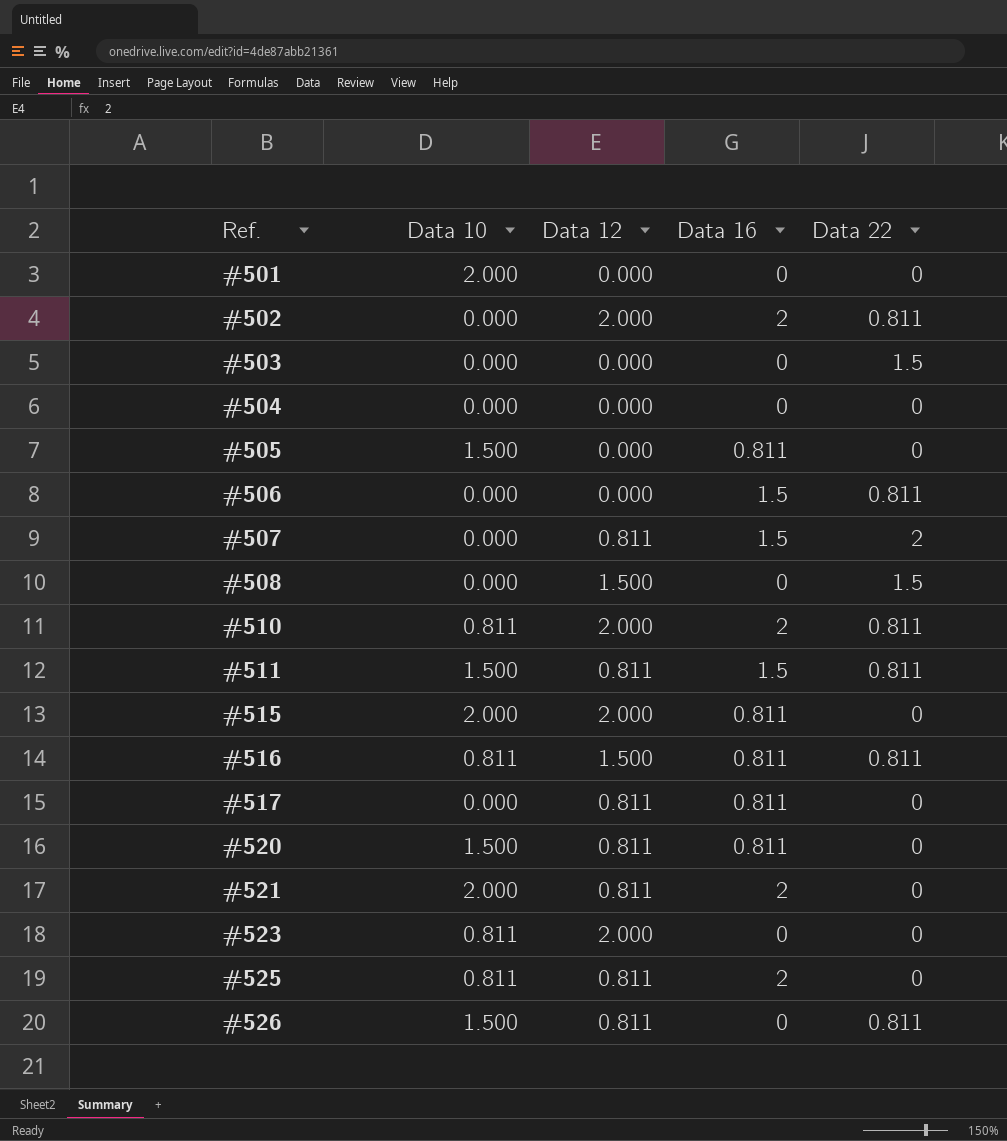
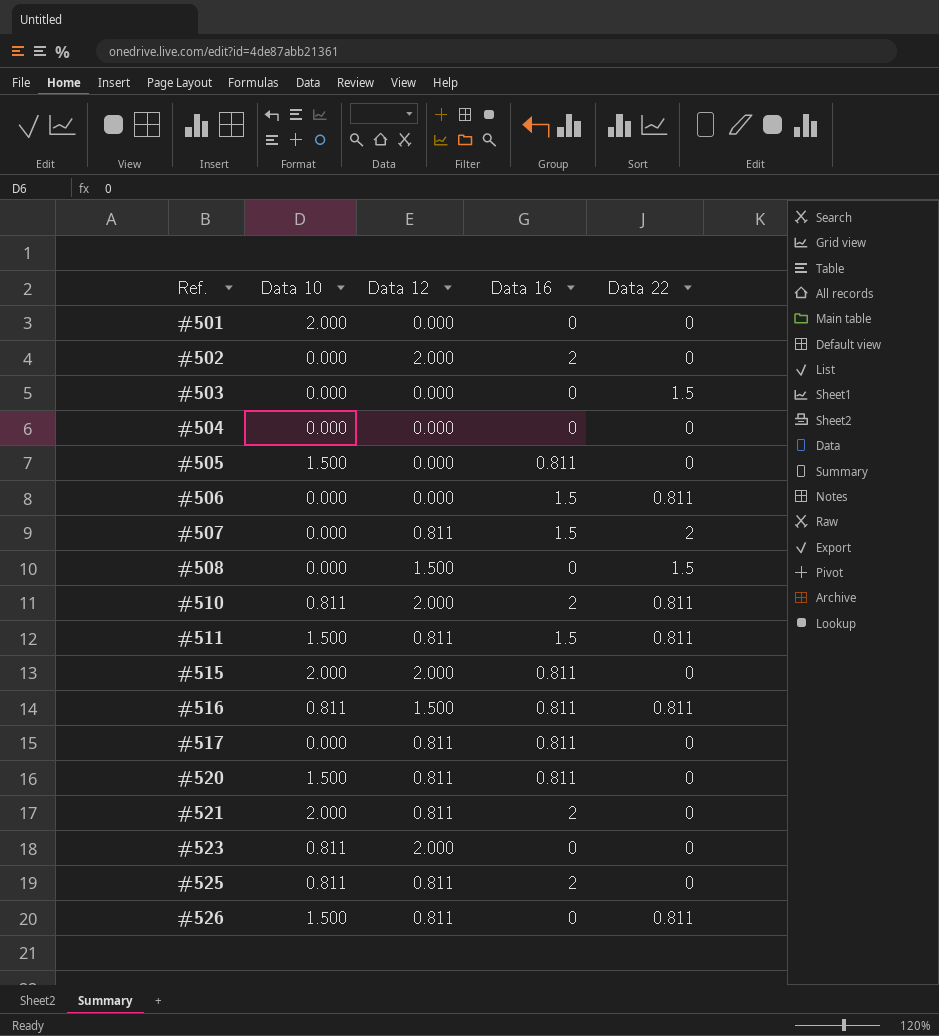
#502 | Data 22: 0.811 -> 0

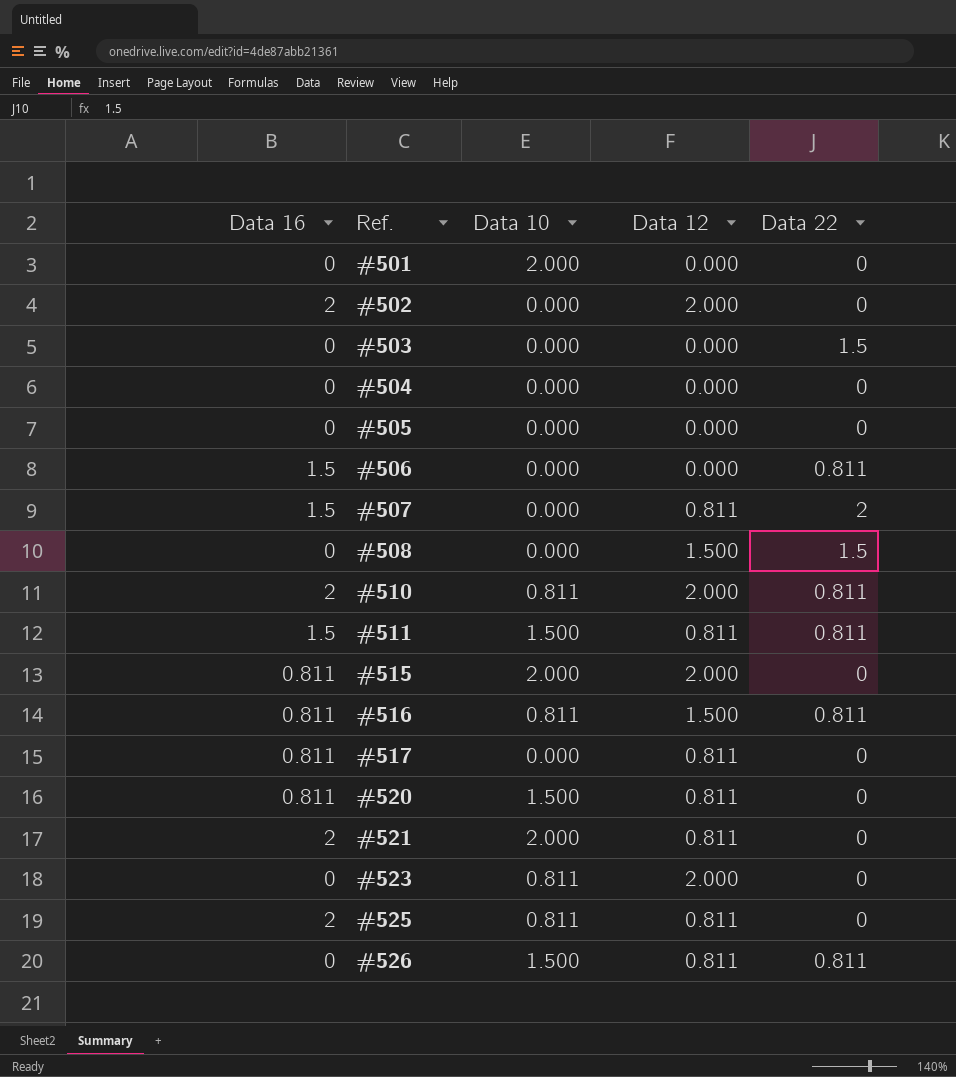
column Data 16 | position: 4 -> 1
#505 | Data 16: 0.811 -> 0
#505 | Data 10: 1.500 -> 0.000

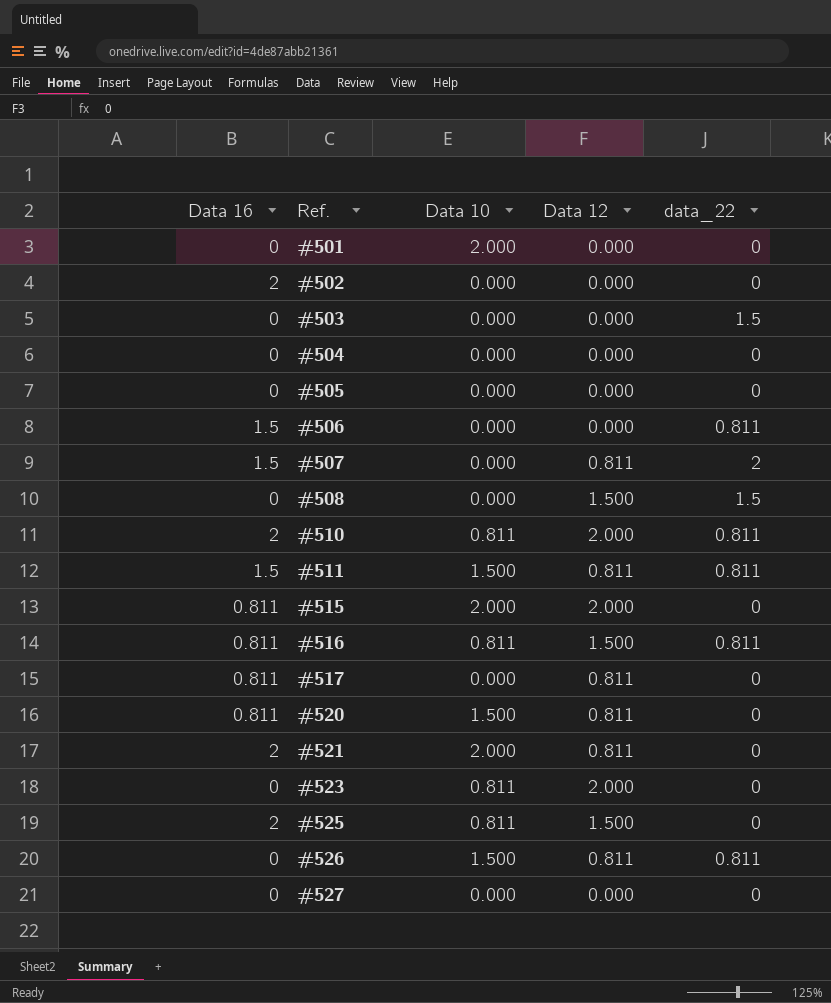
column name: Data 22 -> data_22
#502 | Data 12: 2.000 -> 0.000
#525 | Data 12: 0.811 -> 1.500
row #527: none -> 0 | 0.000 | 0.000 | 0

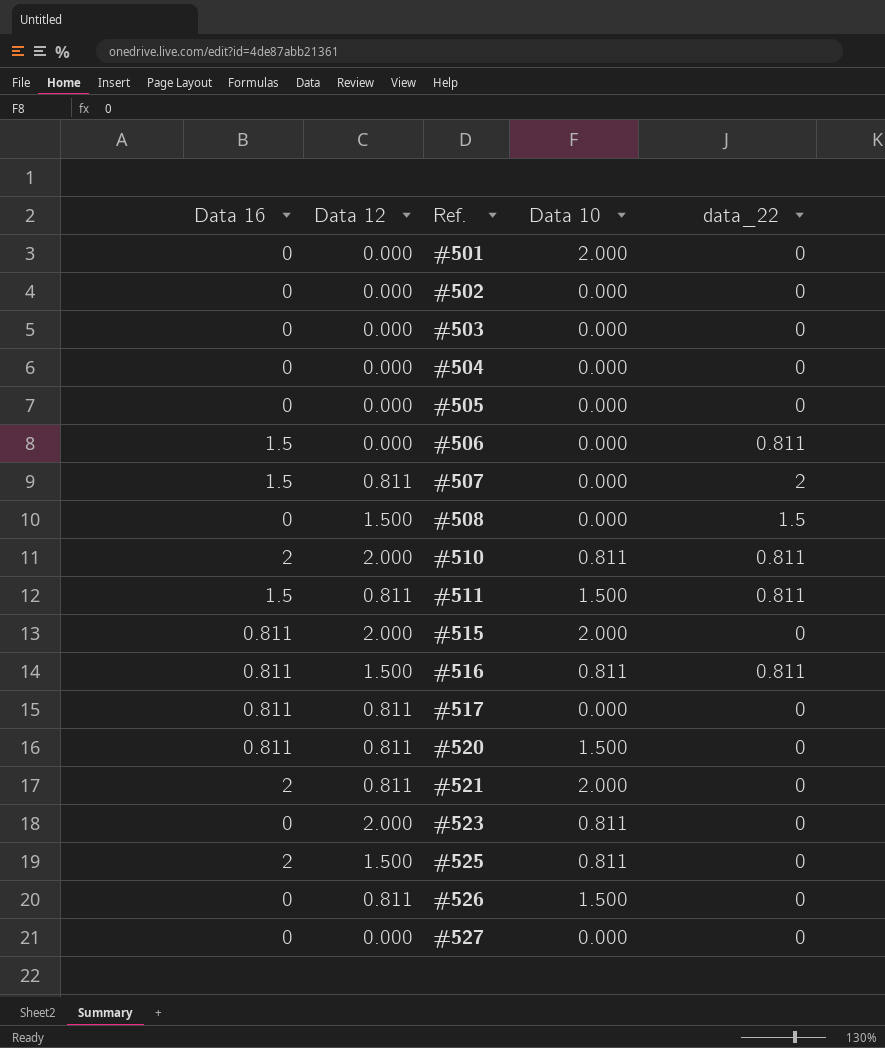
column Data 12 | position: 4 -> 2
#502 | Data 16: 2 -> 0
#503 | data_22: 1.5 -> 0
#526 | data_22: 0.811 -> 0

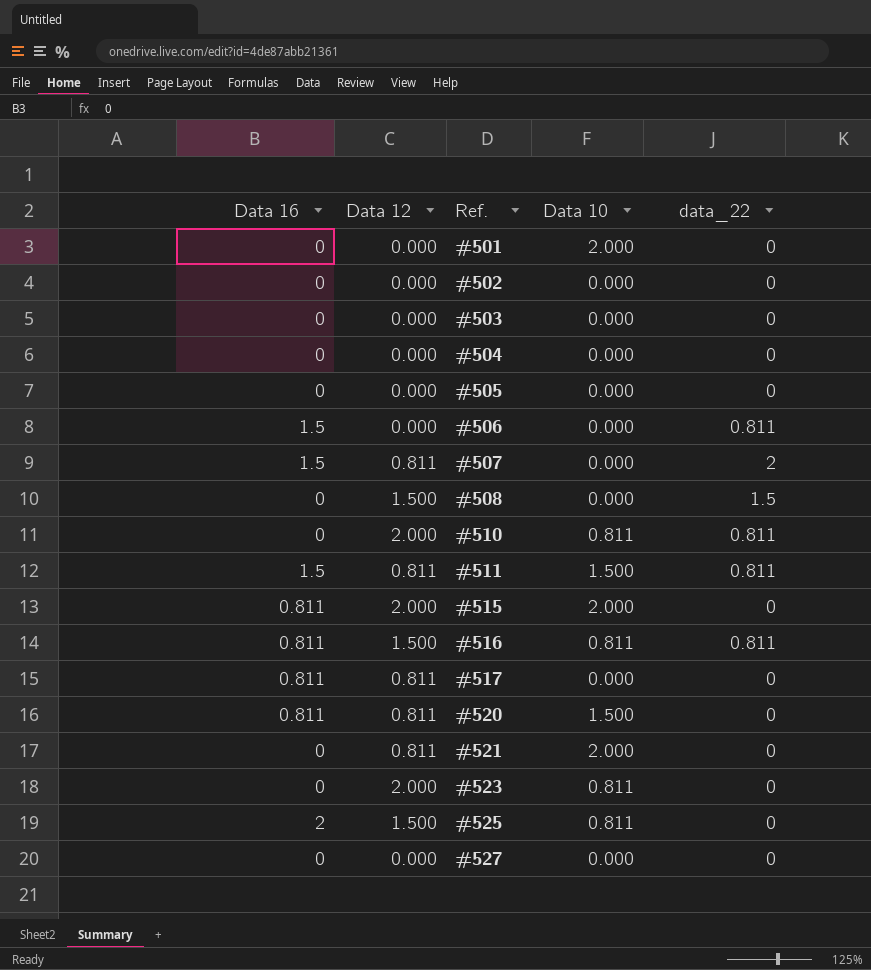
row #526: 0 | 0.811 | 1.500 | 0 -> none
#510 | Data 16: 2 -> 0
#521 | Data 16: 2 -> 0

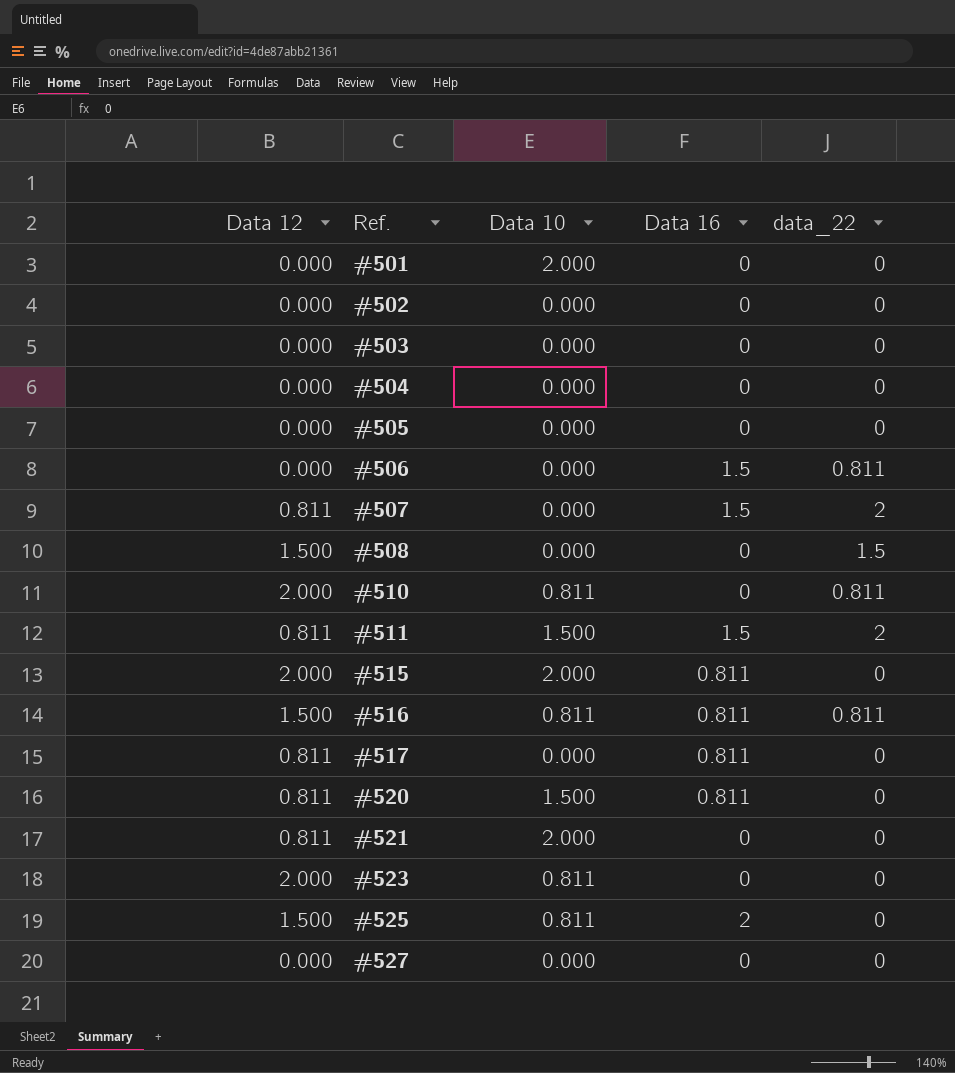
column Data 16 | position: 1 -> 4
#511 | data_22: 0.811 -> 2

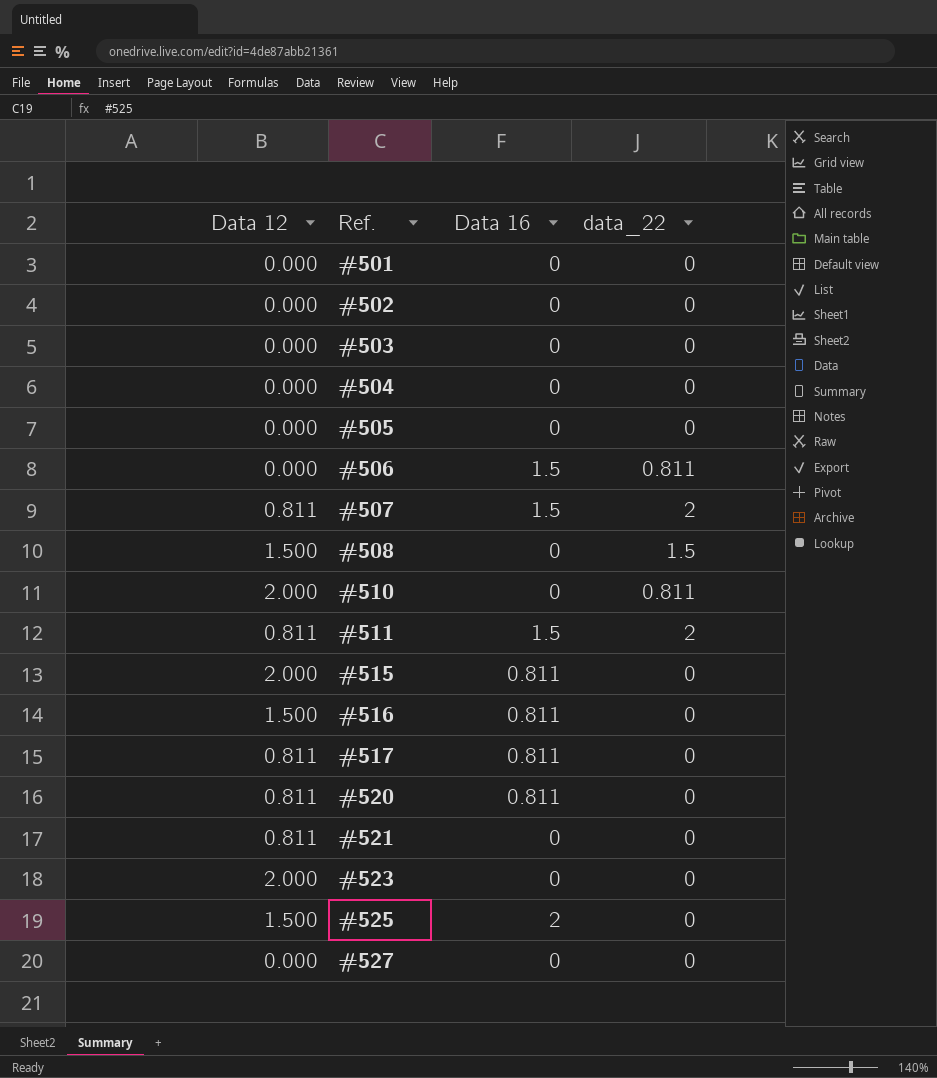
column Data 10 | position: 3 -> none
#516 | data_22: 0.811 -> 0

